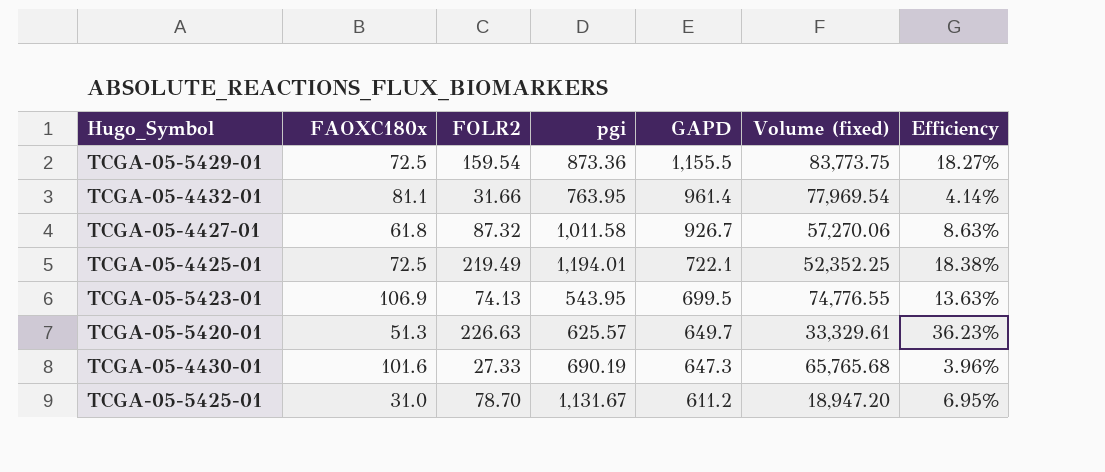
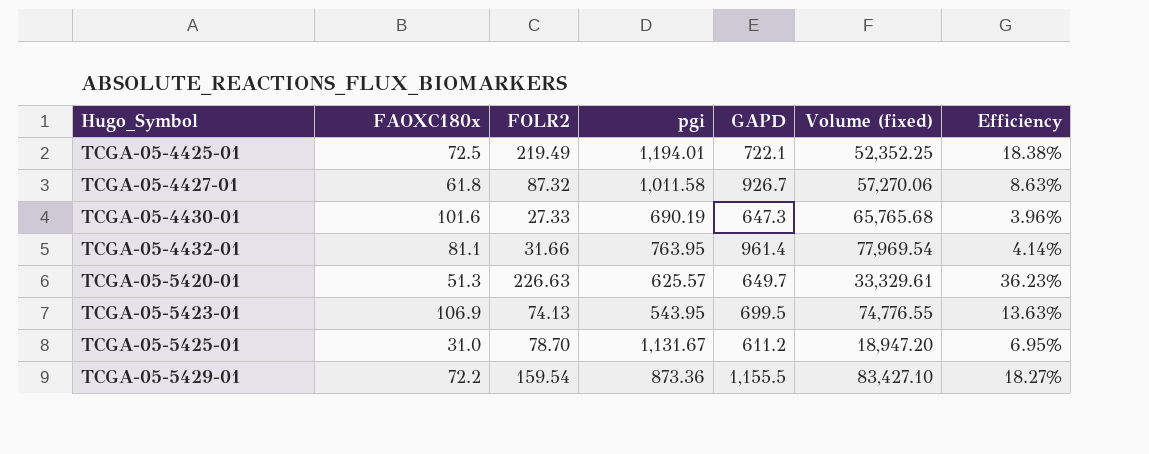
row order: GAPD descending -> Hugo_Symbol ascending
TCGA-05-5429-01 | FAOXC180x: 72.5 -> 72.2
TCGA-05-5429-01 | Volume (fixed): 83,773.75 -> 83,427.10

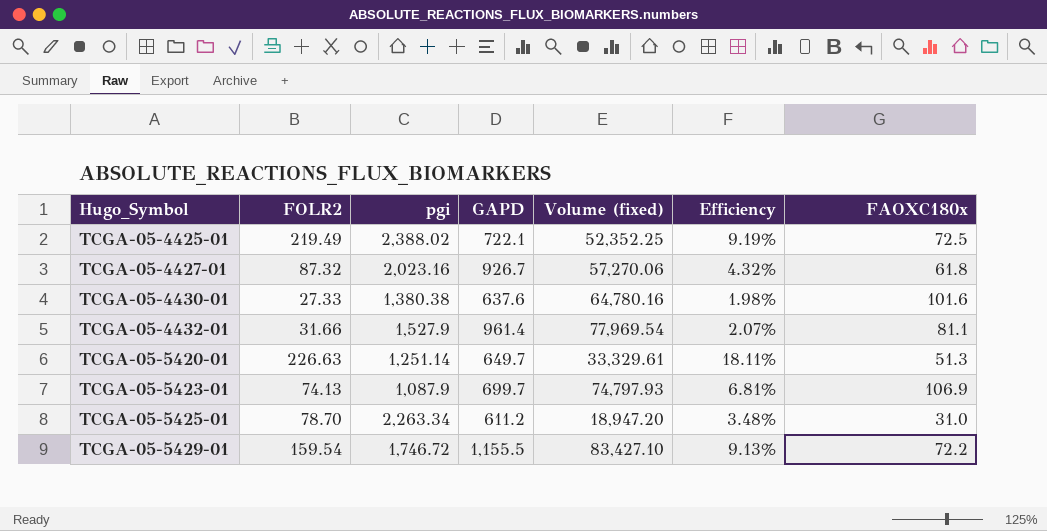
column FAOXC180x | position: 2 -> 7
TCGA-05-4425-01 | pgi: 1,194.01 -> 2,388.02
TCGA-05-4425-01 | Efficiency: 18.38% -> 9.19%
TCGA-05-4427-01 | pgi: 1,011.58 -> 2,023.16
TCGA-05-4427-01 | Efficiency: 8.63% -> 4.32%
TCGA-05-4430-01 | pgi: 690.19 -> 1,380.38
TCGA-05-4430-01 | GAPD: 647.3 -> 637.6
TCGA-05-4430-01 | Volume (fixed): 65,765.68 -> 64,780.16
TCGA-05-4430-01 | Efficiency: 3.96% -> 1.98%
TCGA-05-4432-01 | pgi: 763.95 -> 1,527.9
TCGA-05-4432-01 | Efficiency: 4.14% -> 2.07%
TCGA-05-5420-01 | pgi: 625.57 -> 1,251.14
TCGA-05-5420-01 | Efficiency: 36.23% -> 18.11%
TCGA-05-5423-01 | pgi: 543.95 -> 1,087.9
TCGA-05-5423-01 | GAPD: 699.5 -> 699.7
TCGA-05-5423-01 | Volume (fixed): 74,776.55 -> 74,797.93
TCGA-05-5423-01 | Efficiency: 13.63% -> 6.81%
TCGA-05-5425-01 | pgi: 1,131.67 -> 2,263.34
TCGA-05-5425-01 | Efficiency: 6.95% -> 3.48%
TCGA-05-5429-01 | pgi: 873.36 -> 1,746.72
TCGA-05-5429-01 | Efficiency: 18.27% -> 9.13%

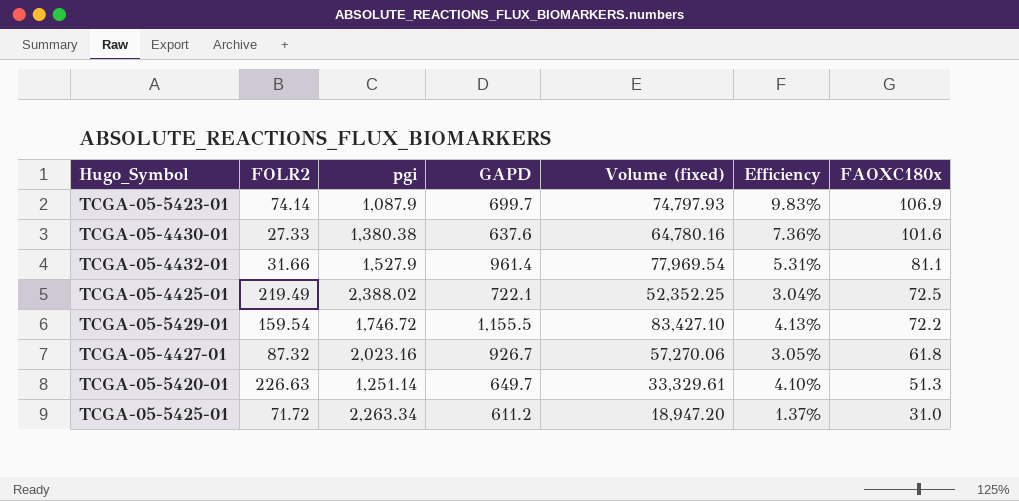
row order: Hugo_Symbol ascending -> FAOXC180x descending
column Efficiency | formula: [FOLR2] / [pgi] -> [FAOXC180x] / [pgi]
TCGA-05-5423-01 | FOLR2: 74.13 -> 74.14
TCGA-05-5425-01 | FOLR2: 78.70 -> 71.72

